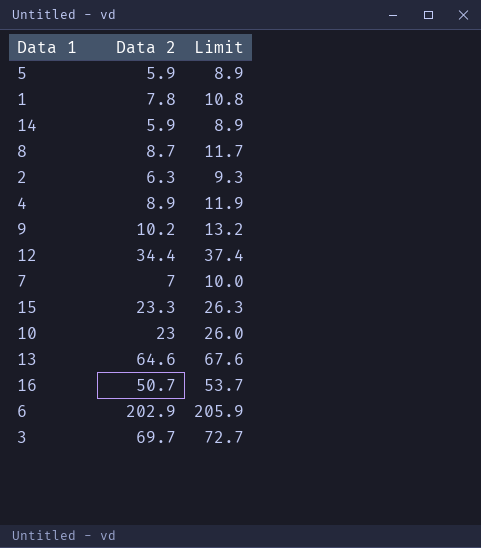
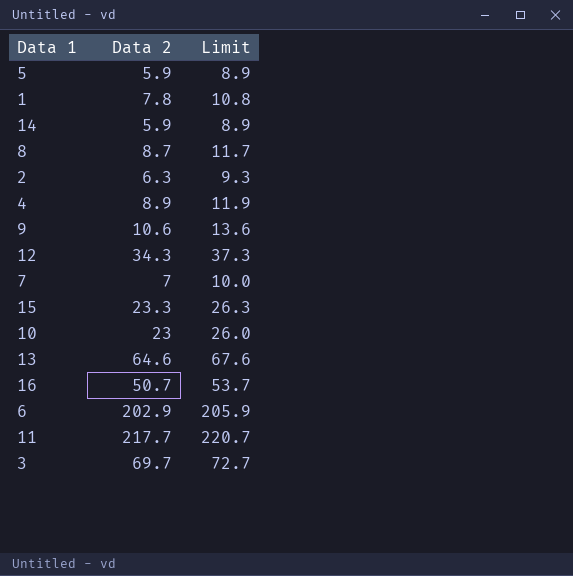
9 | Data 2: 10.2 -> 10.6
9 | Limit: 13.2 -> 13.6
12 | Data 2: 34.4 -> 34.3
12 | Limit: 37.4 -> 37.3
row 11: none -> 217.7 | 220.7

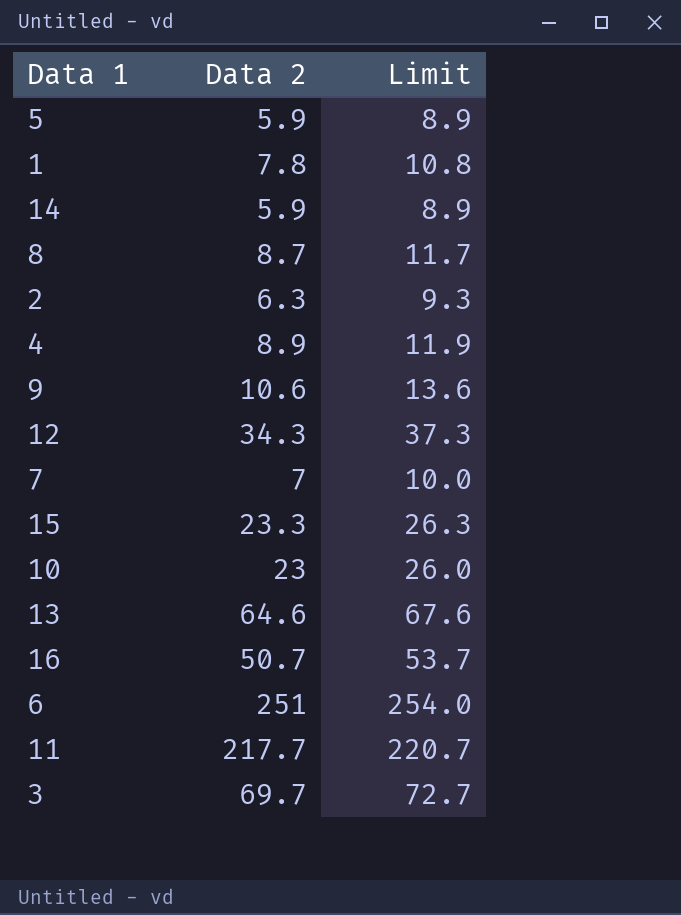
6 | Data 2: 202.9 -> 251
6 | Limit: 205.9 -> 254.0

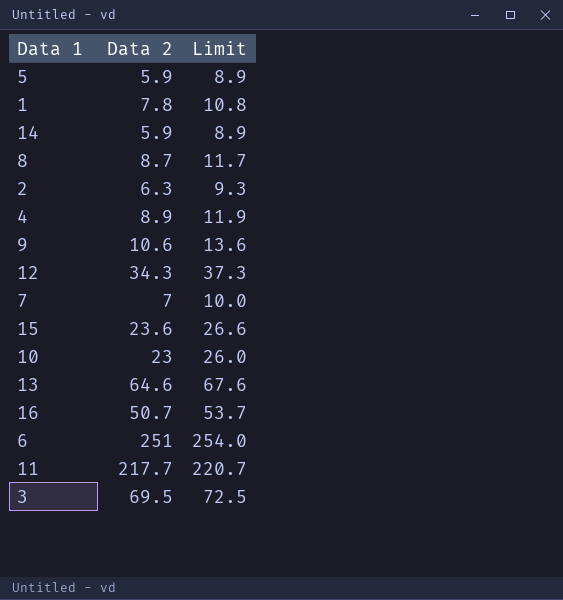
15 | Data 2: 23.3 -> 23.6
15 | Limit: 26.3 -> 26.6
3 | Data 2: 69.7 -> 69.5
3 | Limit: 72.7 -> 72.5

